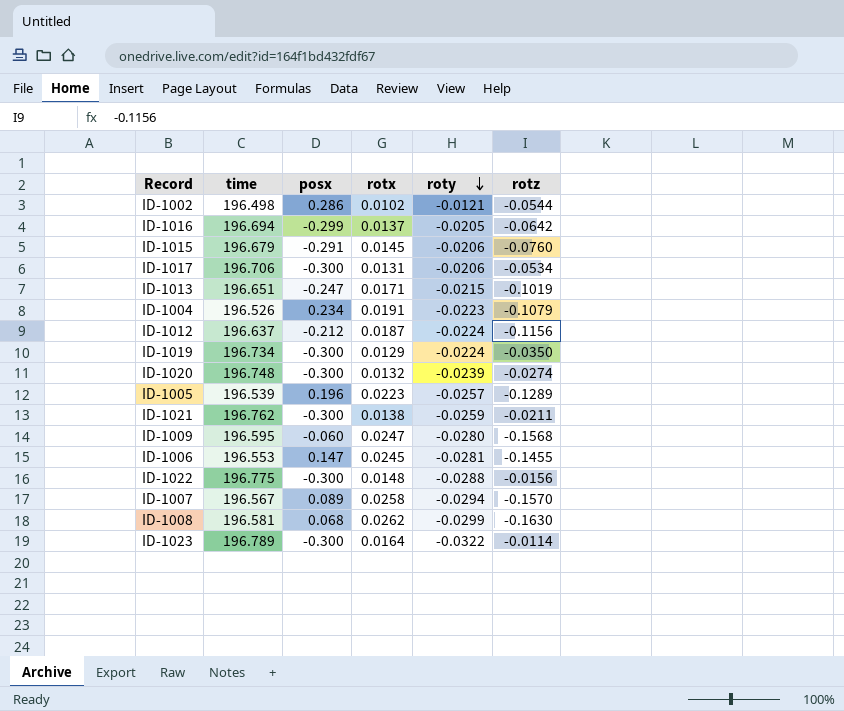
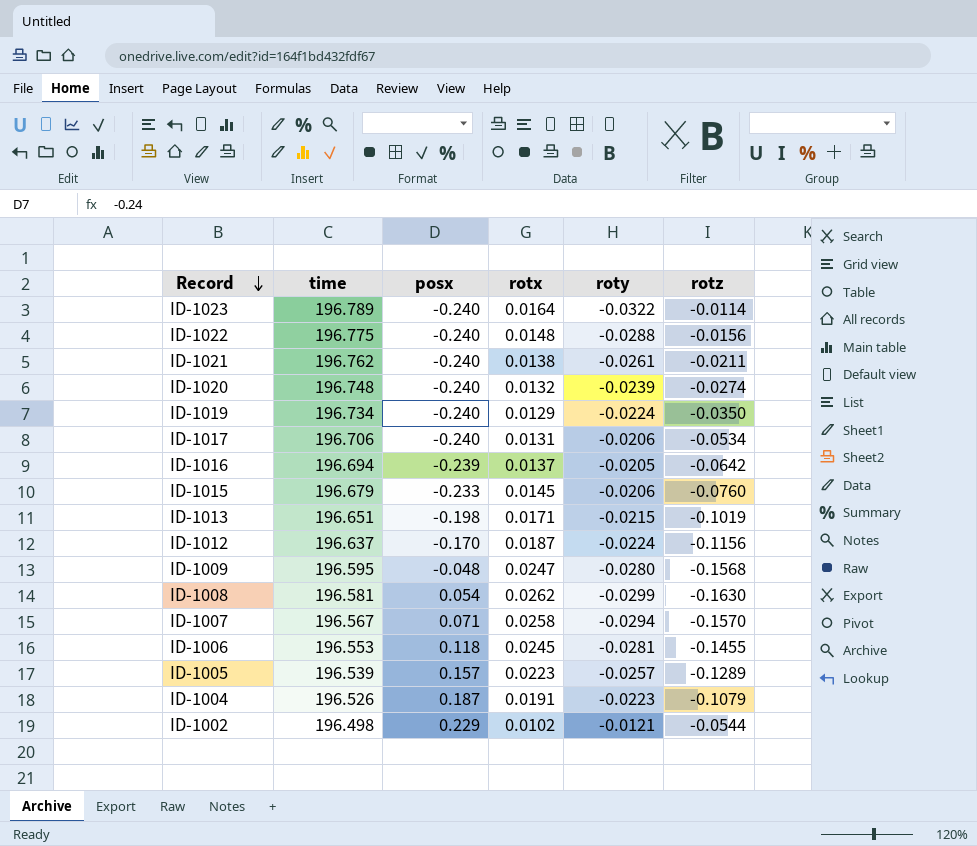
row order: roty descending -> Record descending
ID-1023 | posx: -0.300 -> -0.240
ID-1022 | posx: -0.300 -> -0.240
ID-1021 | posx: -0.300 -> -0.240
ID-1021 | roty: -0.0259 -> -0.0261
ID-1020 | posx: -0.300 -> -0.240
ID-1019 | posx: -0.300 -> -0.240
ID-1017 | posx: -0.300 -> -0.240
ID-1016 | posx: -0.299 -> -0.239
ID-1015 | posx: -0.291 -> -0.233
ID-1013 | posx: -0.247 -> -0.198
ID-1012 | posx: -0.212 -> -0.170
ID-1009 | posx: -0.060 -> -0.048
ID-1008 | posx: 0.068 -> 0.054
ID-1007 | posx: 0.089 -> 0.071
ID-1006 | posx: 0.147 -> 0.118
ID-1005 | posx: 0.196 -> 0.157
ID-1004 | posx: 0.234 -> 0.187
ID-1002 | posx: 0.286 -> 0.229

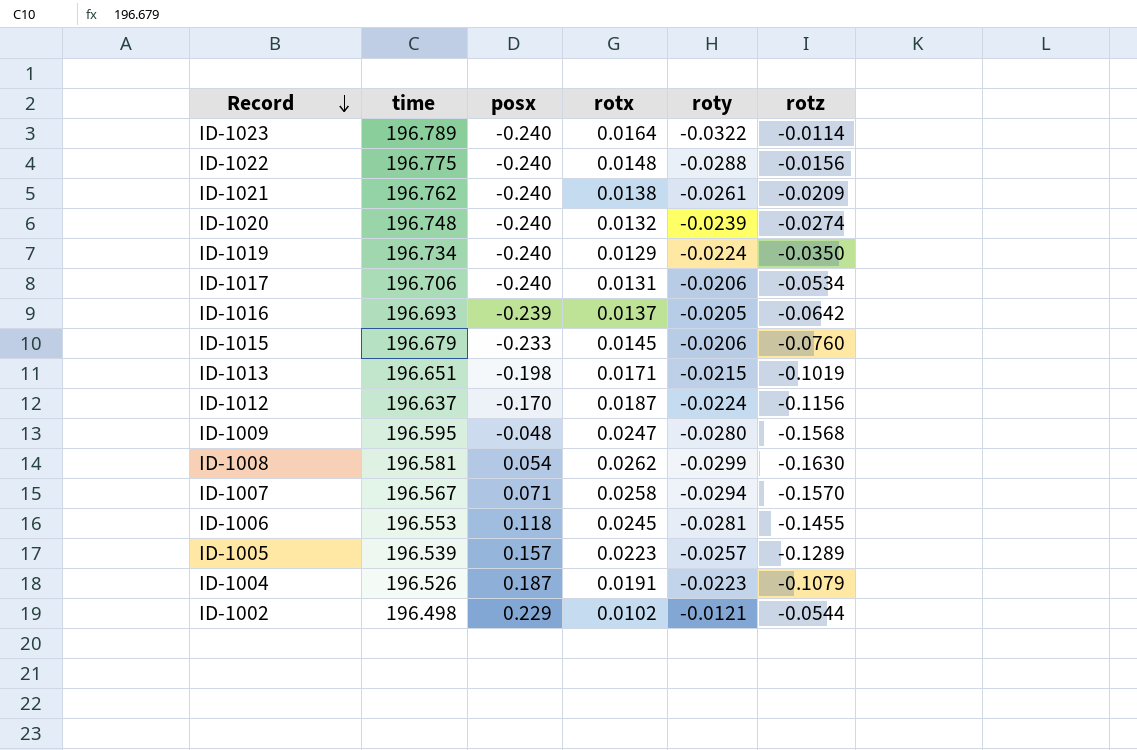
ID-1021 | rotz: -0.0211 -> -0.0209
ID-1016 | time: 196.694 -> 196.693

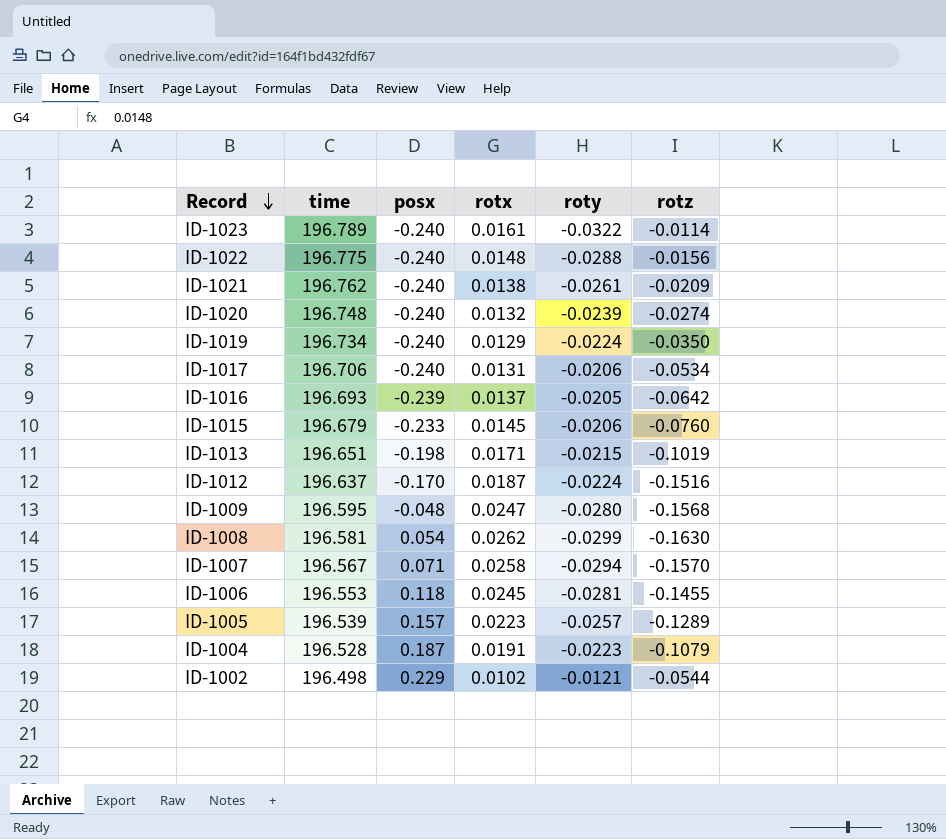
ID-1023 | rotx: 0.0164 -> 0.0161
ID-1012 | rotz: -0.1156 -> -0.1516
ID-1004 | time: 196.526 -> 196.528

